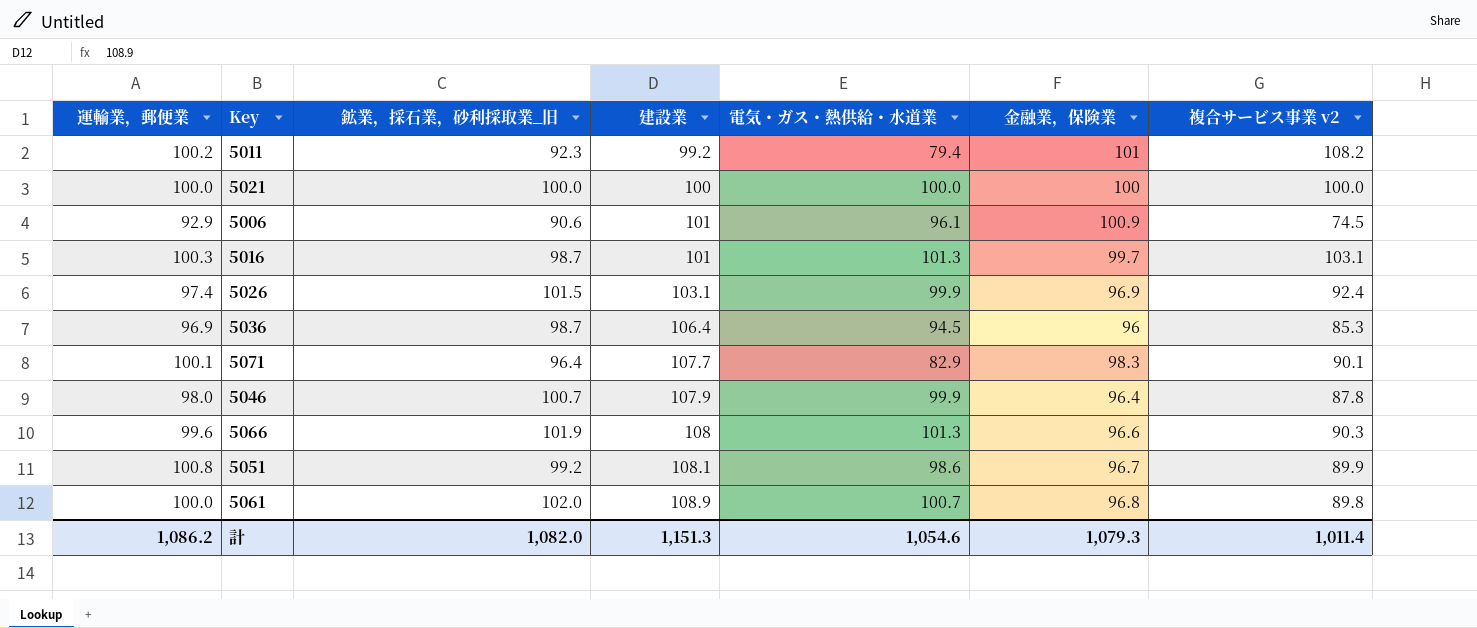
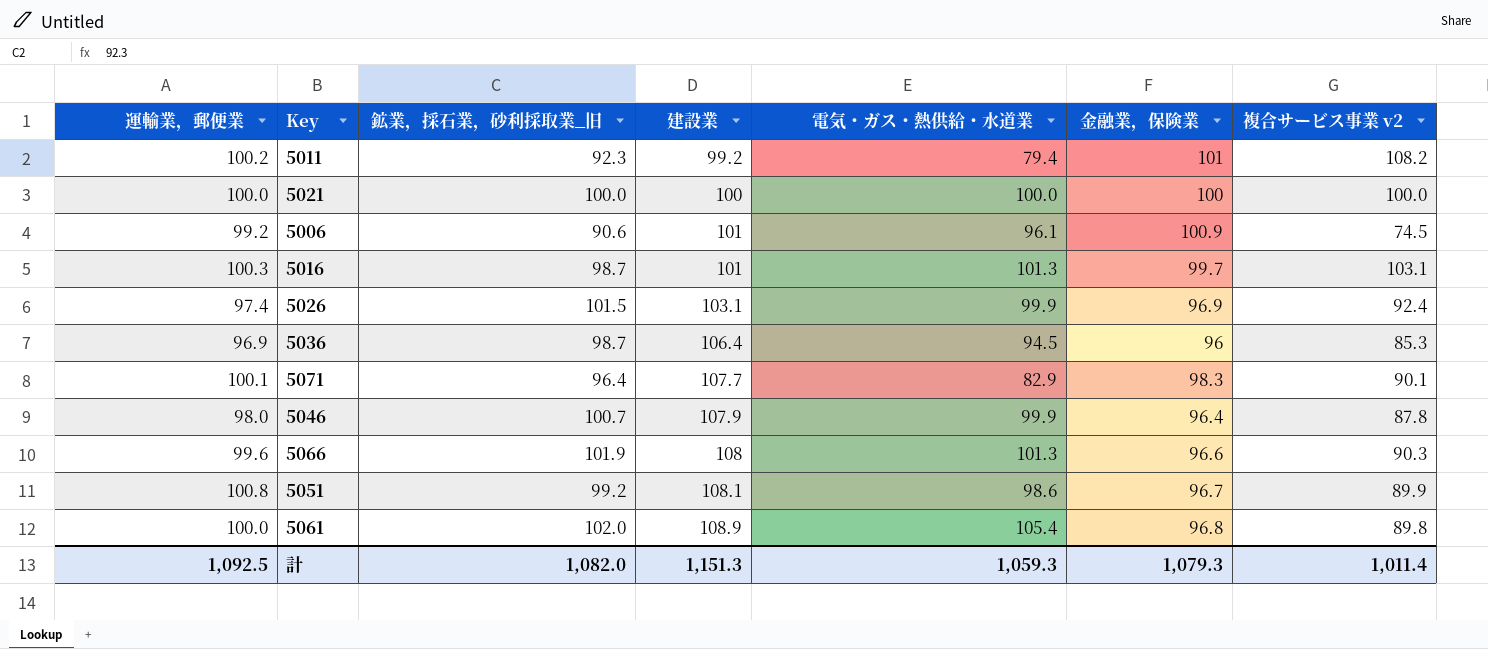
5006 | 運輸業，郵便業: 92.9 -> 99.2
5061 | 電気・ガス・熱供給・水道業: 100.7 -> 105.4
計 | 運輸業，郵便業: 1,086.2 -> 1,092.5
計 | 電気・ガス・熱供給・水道業: 1,054.6 -> 1,059.3

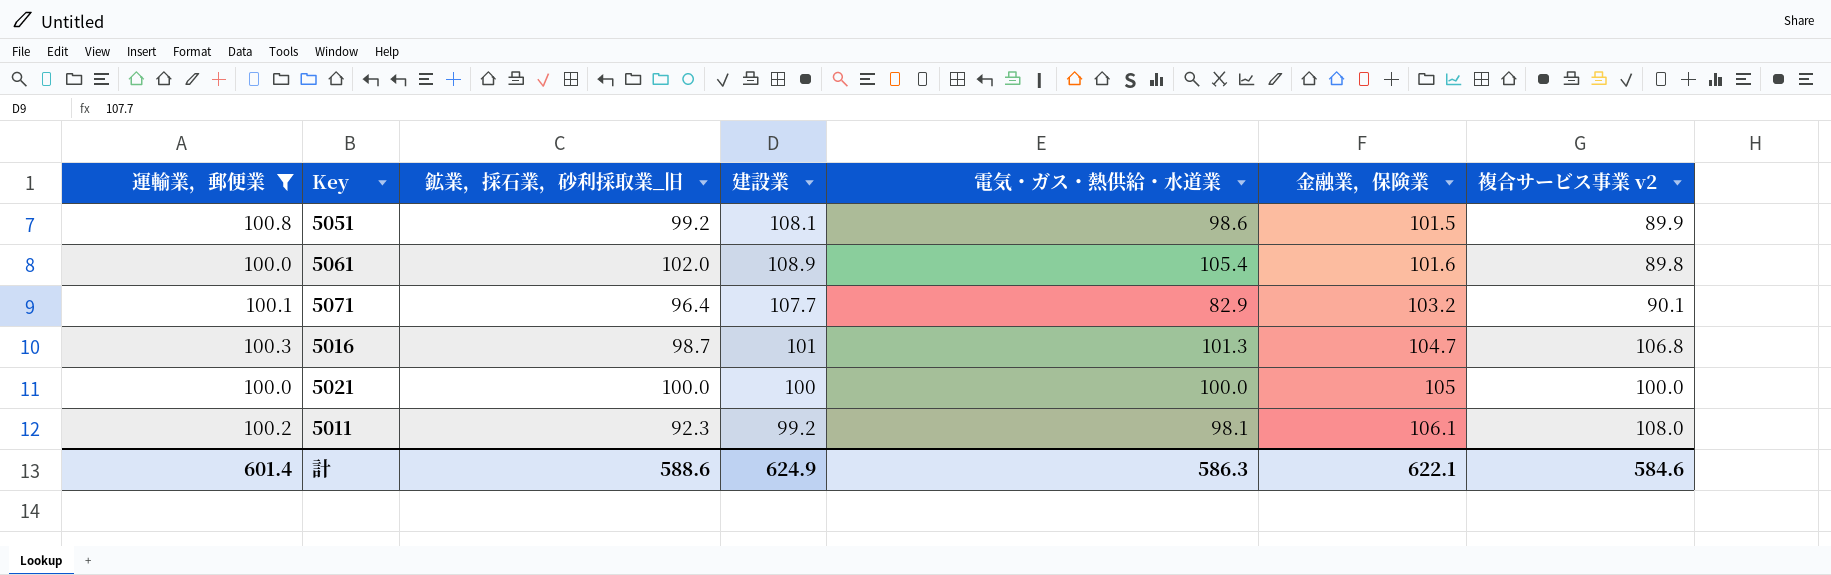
filter: none -> 運輸業，郵便業 >= 100.0
row order: 建設業 ascending -> 金融業，保険業 ascending
5051 | 金融業，保険業: 96.7 -> 101.5
5061 | 金融業，保険業: 96.8 -> 101.6
5071 | 金融業，保険業: 98.3 -> 103.2
5016 | 金融業，保険業: 99.7 -> 104.7
5016 | 複合サービス事業 v2: 103.1 -> 106.8
5021 | 金融業，保険業: 100 -> 105
5011 | 電気・ガス・熱供給・水道業: 79.4 -> 98.1
5011 | 金融業，保険業: 101 -> 106.1
5011 | 複合サービス事業 v2: 108.2 -> 108.0
計 | 運輸業，郵便業: 1,092.5 -> 601.4
計 | 鉱業，採石業，砂利採取業_旧: 1,082.0 -> 588.6
計 | 建設業: 1,151.3 -> 624.9
計 | 電気・ガス・熱供給・水道業: 1,059.3 -> 586.3
計 | 金融業，保険業: 1,079.3 -> 622.1
計 | 複合サービス事業 v2: 1,011.4 -> 584.6

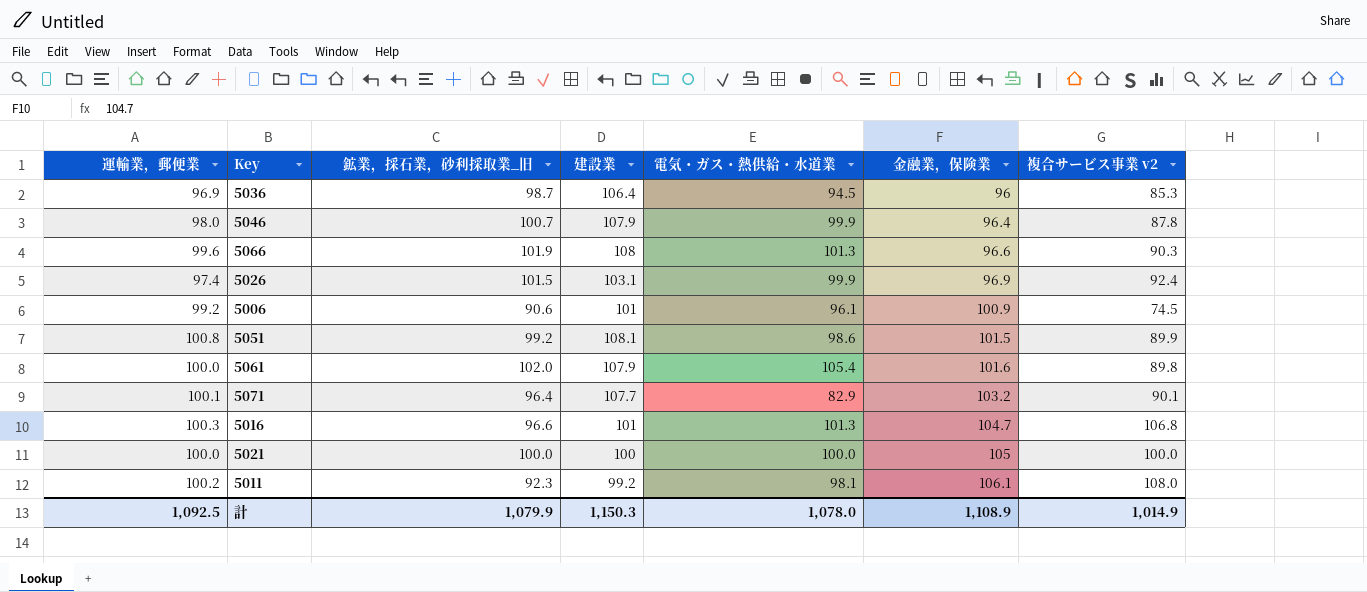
filter: 運輸業，郵便業 >= 100.0 -> none
5061 | 建設業: 108.9 -> 107.9
5016 | 鉱業，採石業，砂利採取業_旧: 98.7 -> 96.6
計 | 運輸業，郵便業: 601.4 -> 1,092.5
計 | 鉱業，採石業，砂利採取業_旧: 588.6 -> 1,079.9
計 | 建設業: 624.9 -> 1,150.3
計 | 電気・ガス・熱供給・水道業: 586.3 -> 1,078.0
計 | 金融業，保険業: 622.1 -> 1,108.9
計 | 複合サービス事業 v2: 584.6 -> 1,014.9

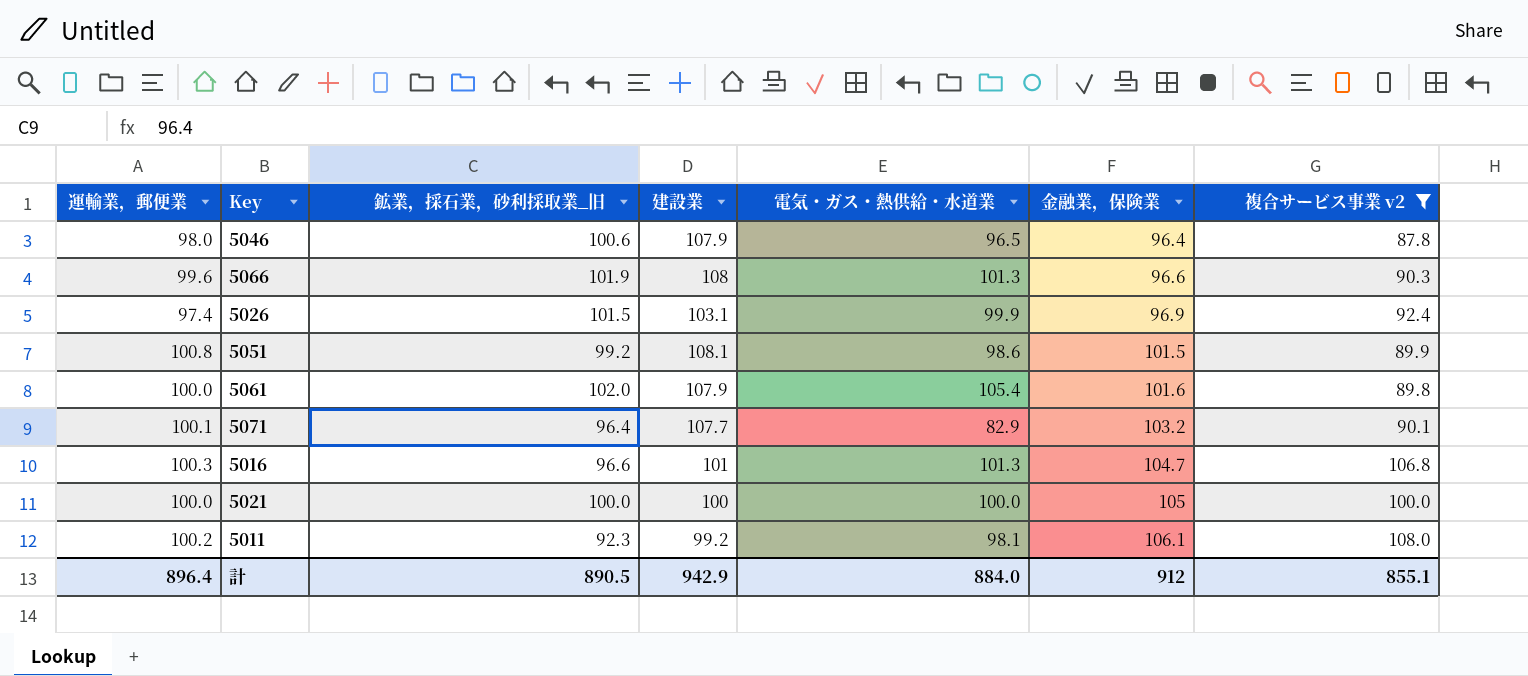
filter: none -> 複合サービス事業 v2 >= 87.8
5046 | 鉱業，採石業，砂利採取業_旧: 100.7 -> 100.6
5046 | 電気・ガス・熱供給・水道業: 99.9 -> 96.5
計 | 運輸業，郵便業: 1,092.5 -> 896.4
計 | 鉱業，採石業，砂利採取業_旧: 1,079.9 -> 890.5
計 | 建設業: 1,150.3 -> 942.9
計 | 電気・ガス・熱供給・水道業: 1,078.0 -> 884.0
計 | 金融業，保険業: 1,108.9 -> 912
計 | 複合サービス事業 v2: 1,014.9 -> 855.1

